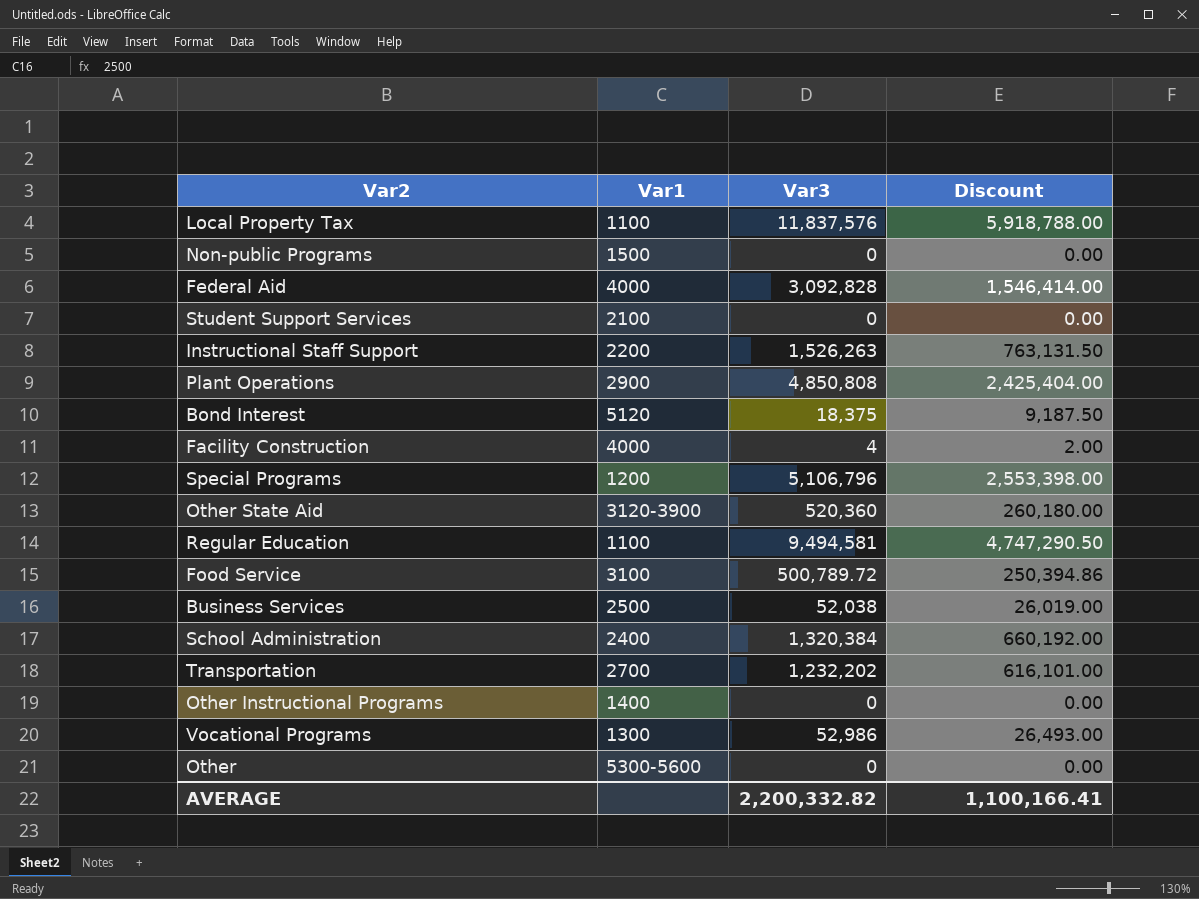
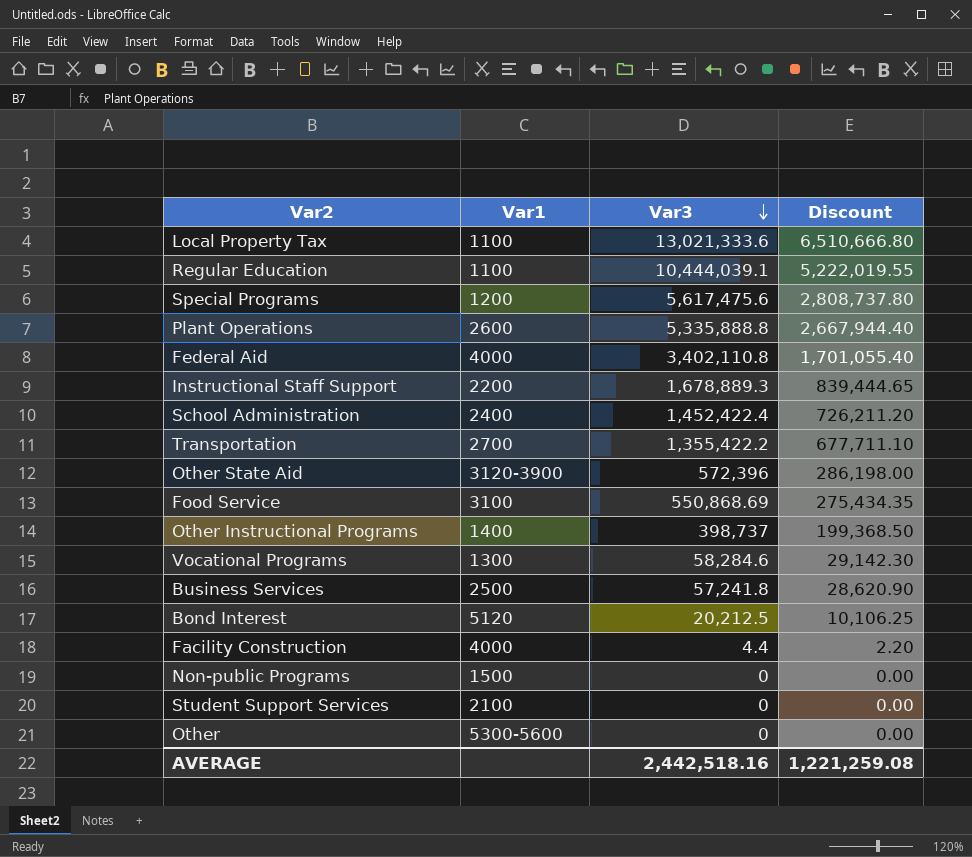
row order: none -> Var3 descending
Local Property Tax | Var3: 11,837,576 -> 13,021,333.6
Local Property Tax | Discount: 5,918,788.00 -> 6,510,666.80
Regular Education | Var3: 9,494,581 -> 10,444,039.1
Regular Education | Discount: 4,747,290.50 -> 5,222,019.55
Special Programs | Var3: 5,106,796 -> 5,617,475.6
Special Programs | Discount: 2,553,398.00 -> 2,808,737.80
Plant Operations | Var1: 2900 -> 2600
Plant Operations | Var3: 4,850,808 -> 5,335,888.8
Plant Operations | Discount: 2,425,404.00 -> 2,667,944.40
Federal Aid | Var3: 3,092,828 -> 3,402,110.8
Federal Aid | Discount: 1,546,414.00 -> 1,701,055.40
Instructional Staff Support | Var3: 1,526,263 -> 1,678,889.3
Instructional Staff Support | Discount: 763,131.50 -> 839,444.65
School Administration | Var3: 1,320,384 -> 1,452,422.4
School Administration | Discount: 660,192.00 -> 726,211.20
Transportation | Var3: 1,232,202 -> 1,355,422.2
Transportation | Discount: 616,101.00 -> 677,711.10
Other State Aid | Var3: 520,360 -> 572,396
Other State Aid | Discount: 260,180.00 -> 286,198.00
Food Service | Var3: 500,789.72 -> 550,868.69
Food Service | Discount: 250,394.86 -> 275,434.35
Other Instructional Programs | Var3: 0 -> 398,737
Other Instructional Programs | Discount: 0.00 -> 199,368.50
Vocational Programs | Var3: 52,986 -> 58,284.6
Vocational Programs | Discount: 26,493.00 -> 29,142.30
Business Services | Var3: 52,038 -> 57,241.8
Business Services | Discount: 26,019.00 -> 28,620.90
Bond Interest | Var3: 18,375 -> 20,212.5
Bond Interest | Discount: 9,187.50 -> 10,106.25
Facility Construction | Var3: 4 -> 4.4
Facility Construction | Discount: 2.00 -> 2.20
AVERAGE | Var3: 2,200,332.82 -> 2,442,518.16
AVERAGE | Discount: 1,100,166.41 -> 1,221,259.08

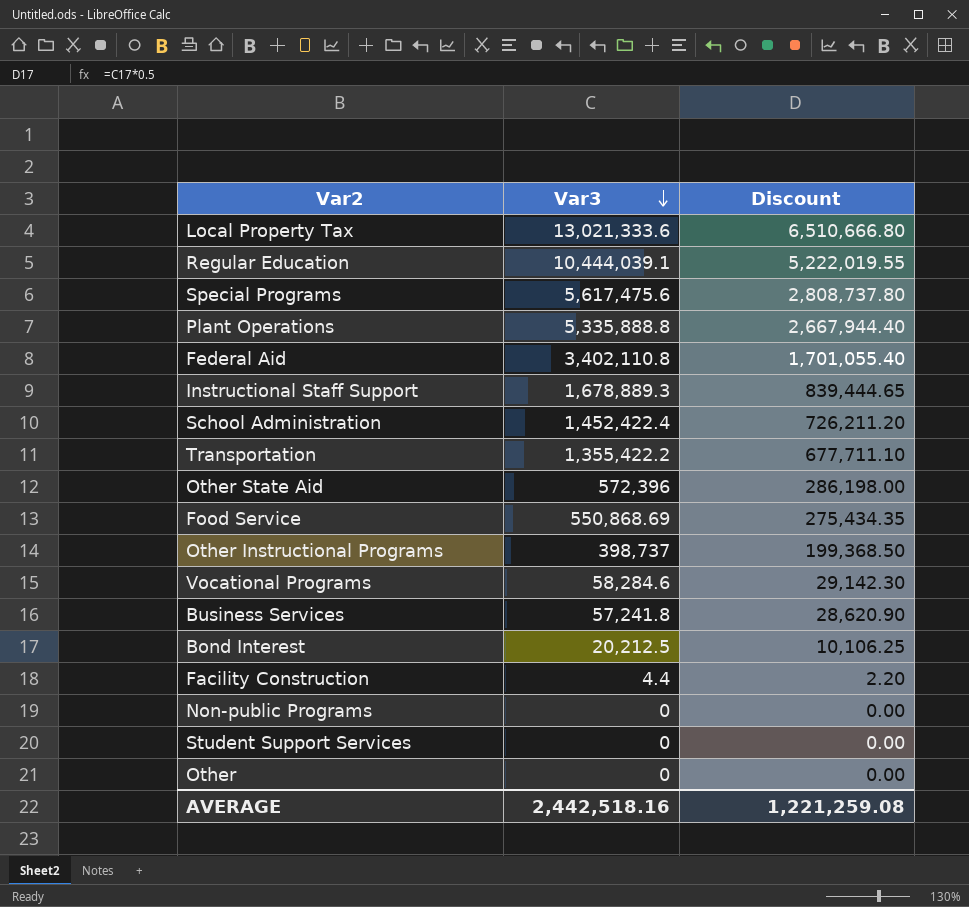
column Var1 | position: 2 -> none

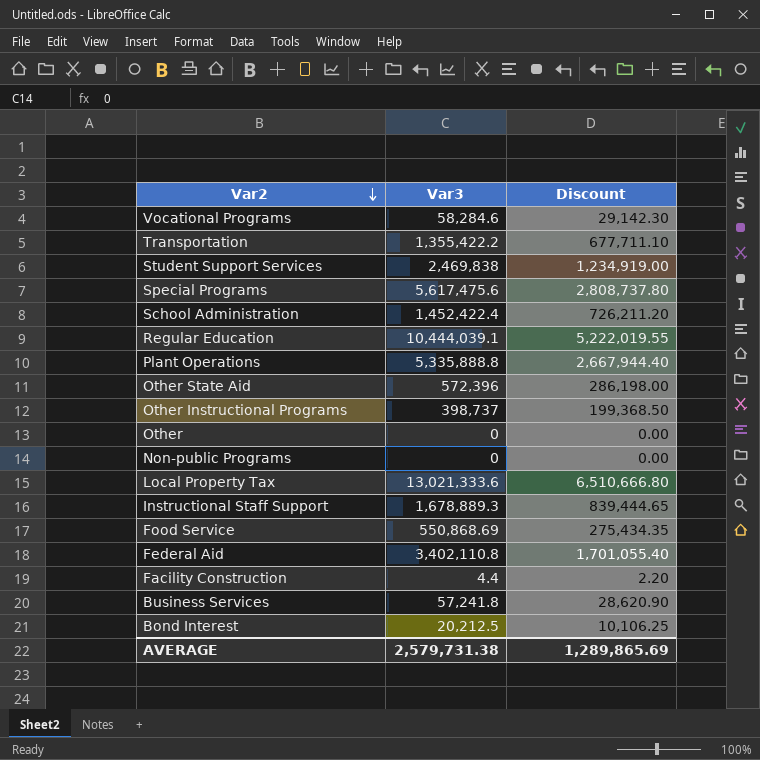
row order: Var3 descending -> Var2 descending
Student Support Services | Var3: 0 -> 2,469,838
Student Support Services | Discount: 0.00 -> 1,234,919.00
AVERAGE | Var3: 2,442,518.16 -> 2,579,731.38
AVERAGE | Discount: 1,221,259.08 -> 1,289,865.69

